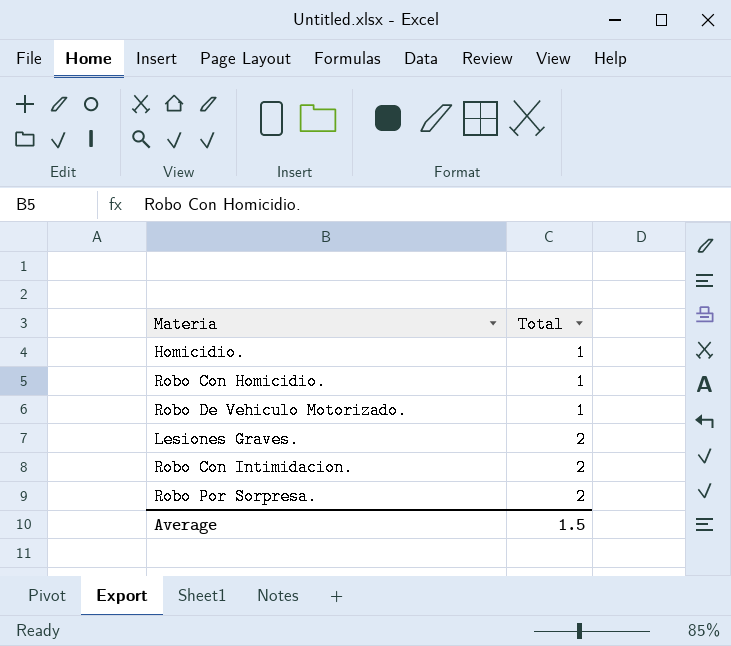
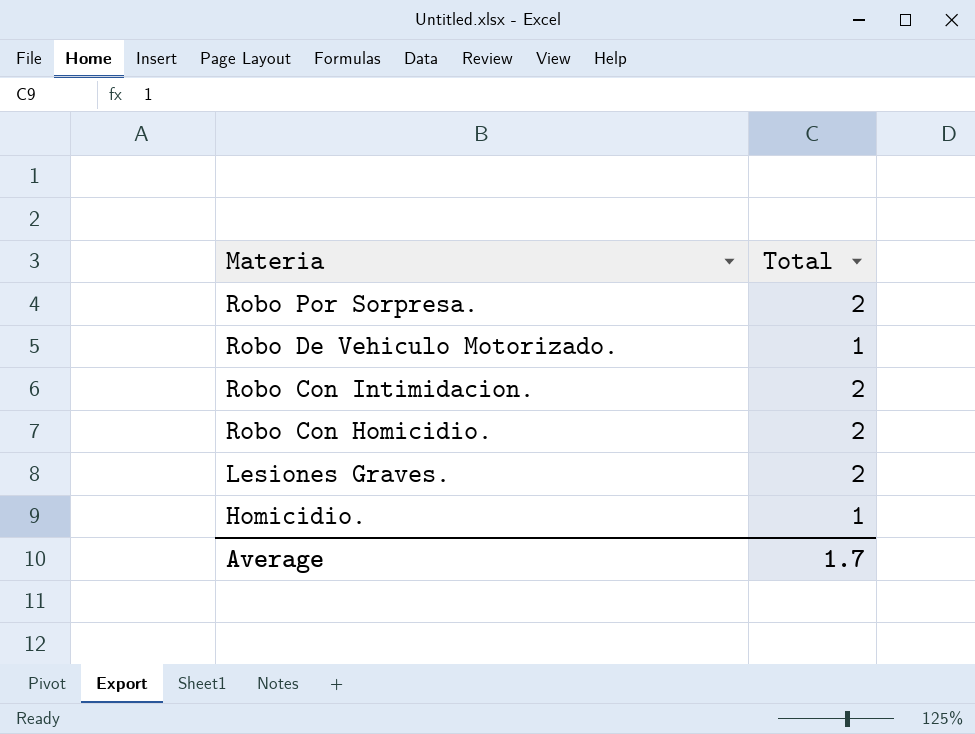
row order: Total ascending -> Materia descending
Robo Con Homicidio. | Total: 1 -> 2
Average | Total: 1.5 -> 1.7

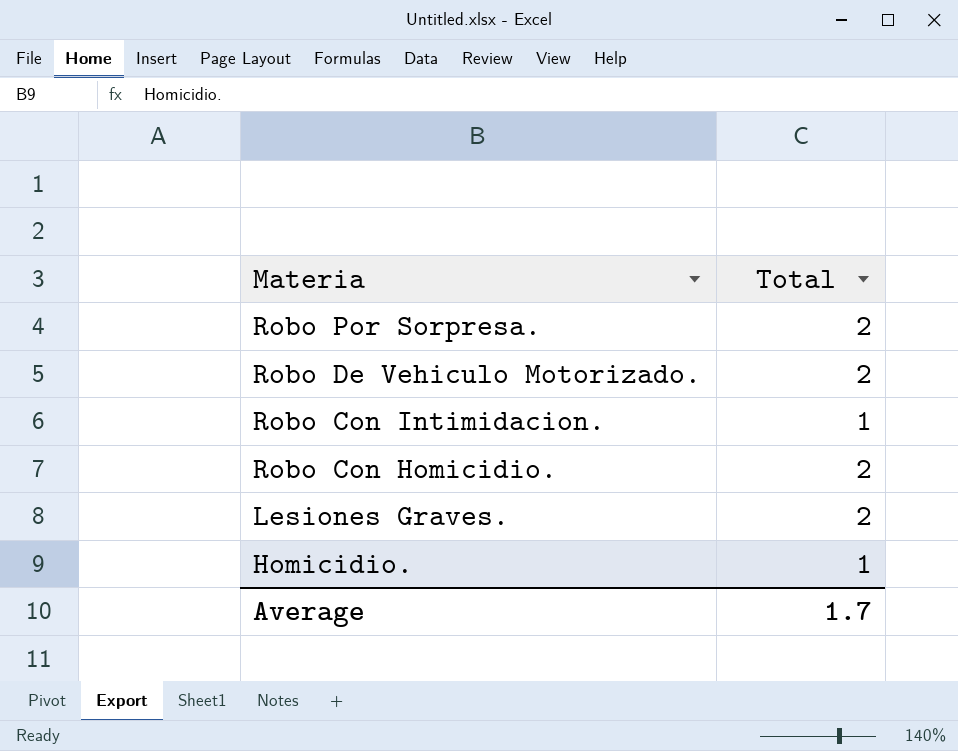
Robo De Vehiculo Motorizado. | Total: 1 -> 2
Robo Con Intimidacion. | Total: 2 -> 1

